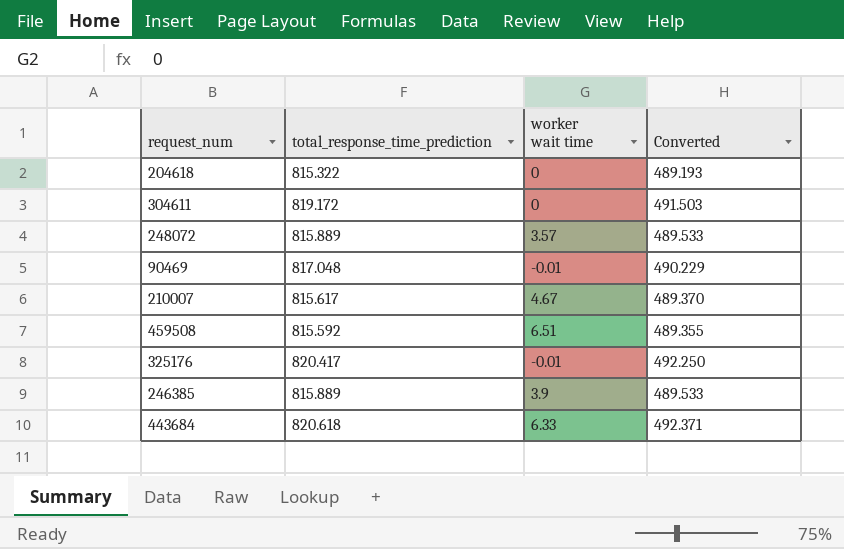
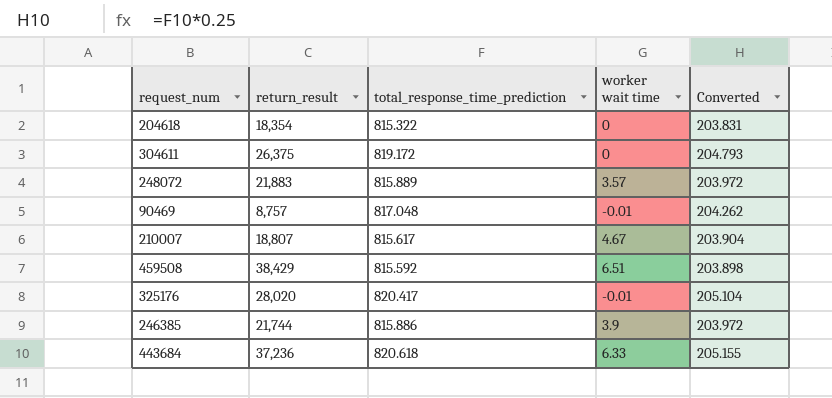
column return_result | position: none -> 2
column Converted | formula: [total_response_time_prediction] * 0.6 -> [total_response_time_prediction] * 0.25
246385 | total_response_time_prediction: 815.889 -> 815.886

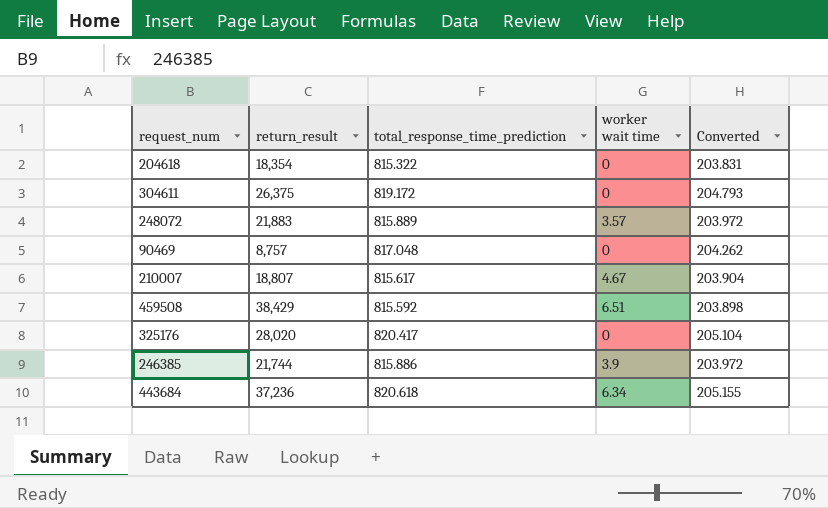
90469 | worker wait time: -0.01 -> 0
325176 | worker wait time: -0.01 -> 0
443684 | worker wait time: 6.33 -> 6.34

